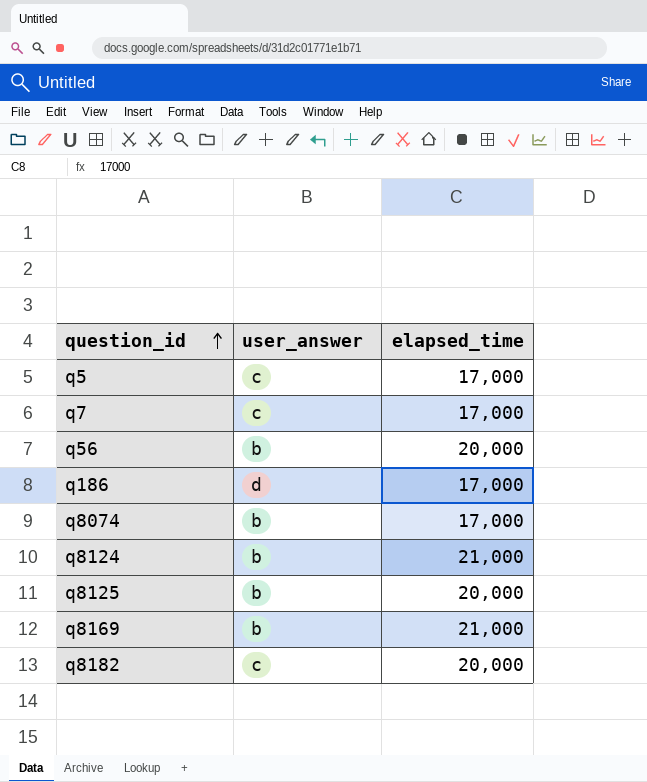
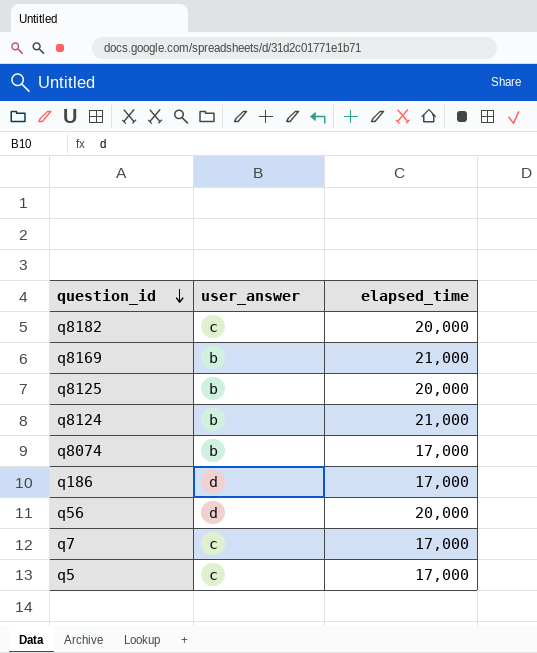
row order: question_id ascending -> question_id descending
q56 | user_answer: b -> d

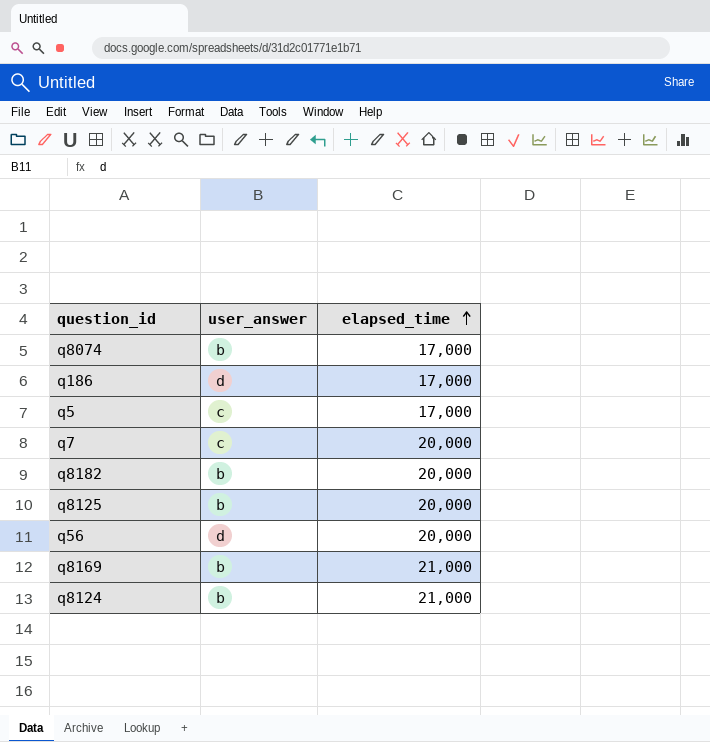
row order: question_id descending -> elapsed_time ascending
q7 | elapsed_time: 17,000 -> 20,000
q8182 | user_answer: c -> b

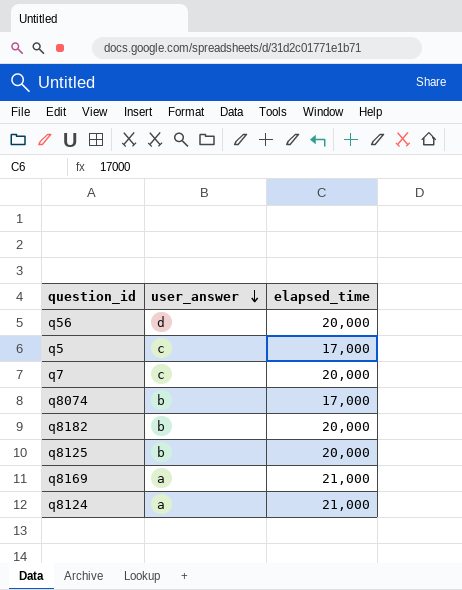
row order: elapsed_time ascending -> user_answer descending
row q186: d | 17,000 -> none
q8169 | user_answer: b -> a
q8124 | user_answer: b -> a

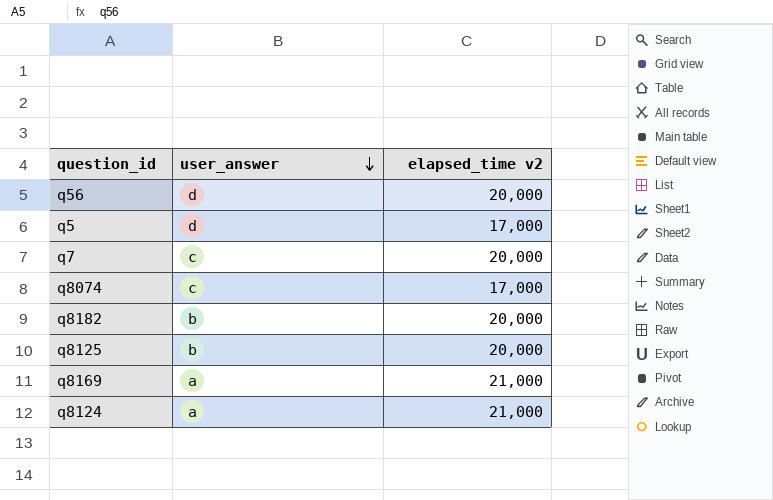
column name: elapsed_time -> elapsed_time v2
q5 | user_answer: c -> d
q8074 | user_answer: b -> c

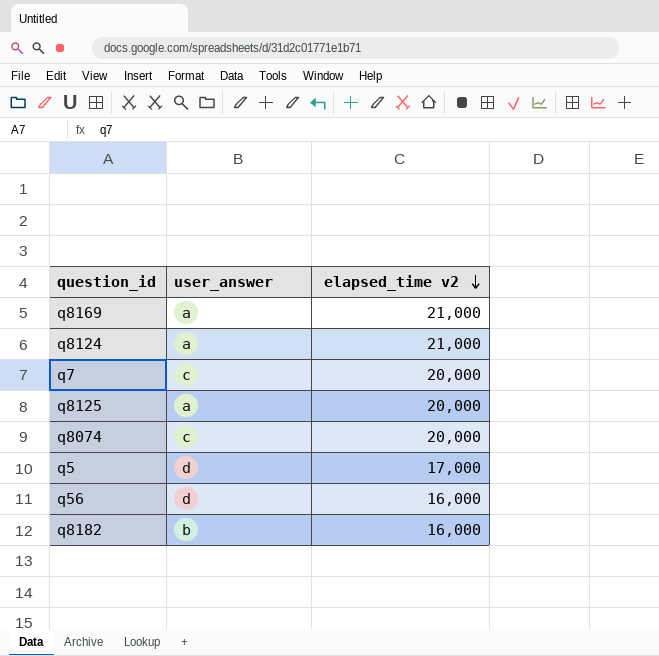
row order: user_answer descending -> elapsed_time v2 descending
q8125 | user_answer: b -> a
q8074 | elapsed_time v2: 17,000 -> 20,000
q56 | elapsed_time v2: 20,000 -> 16,000
q8182 | elapsed_time v2: 20,000 -> 16,000

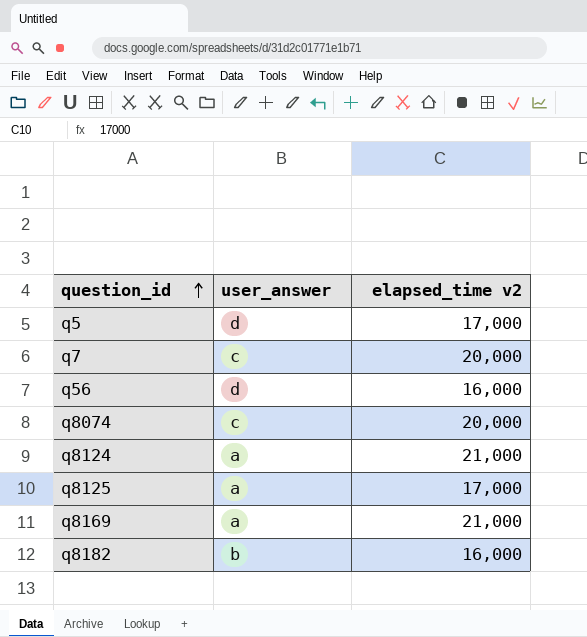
row order: elapsed_time v2 descending -> question_id ascending
q8125 | elapsed_time v2: 20,000 -> 17,000

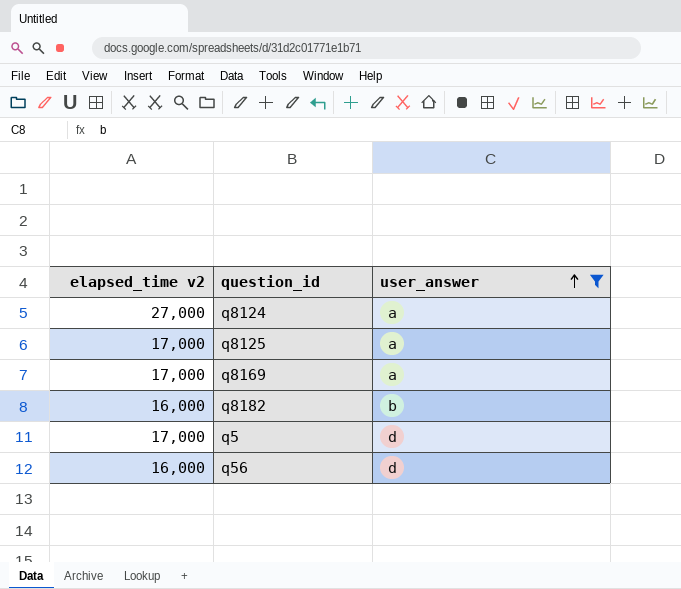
filter: none -> user_answer != c
row order: question_id ascending -> user_answer ascending
column elapsed_time v2 | position: 3 -> 1
q8124 | elapsed_time v2: 21,000 -> 27,000
q8169 | elapsed_time v2: 21,000 -> 17,000

